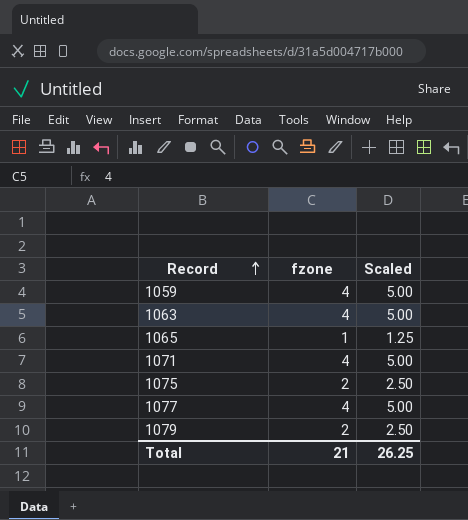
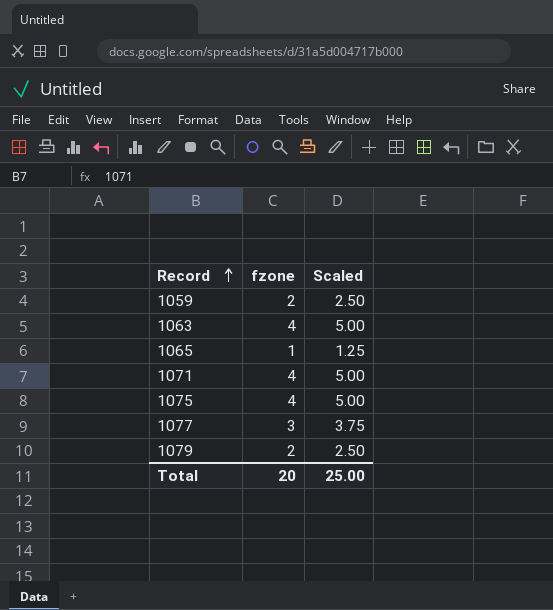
1059 | fzone: 4 -> 2
1059 | Scaled: 5.00 -> 2.50
1075 | fzone: 2 -> 4
1075 | Scaled: 2.50 -> 5.00
1077 | fzone: 4 -> 3
1077 | Scaled: 5.00 -> 3.75
Total | fzone: 21 -> 20
Total | Scaled: 26.25 -> 25.00

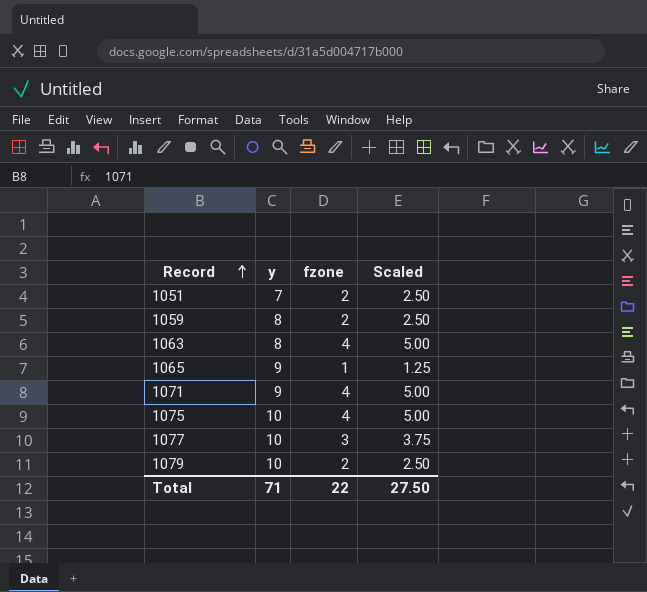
column y | position: none -> 2
row 1051: none -> 7 | 2 | 2.50
Total | fzone: 20 -> 22
Total | Scaled: 25.00 -> 27.50

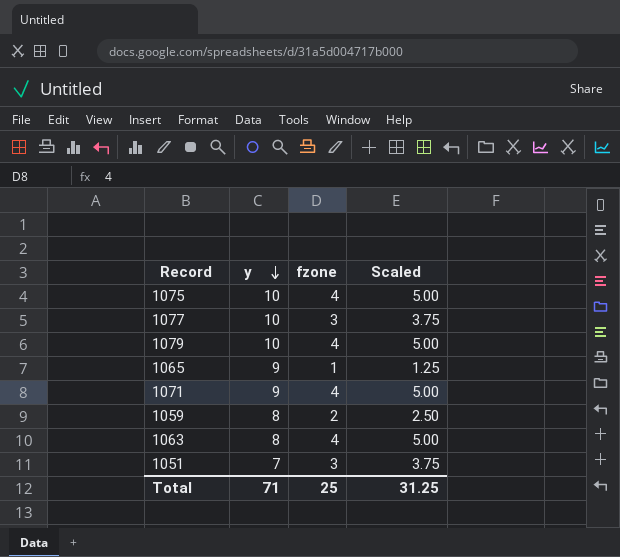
row order: Record ascending -> y descending
1079 | fzone: 2 -> 4
1079 | Scaled: 2.50 -> 5.00
1051 | fzone: 2 -> 3
1051 | Scaled: 2.50 -> 3.75
Total | fzone: 22 -> 25
Total | Scaled: 27.50 -> 31.25

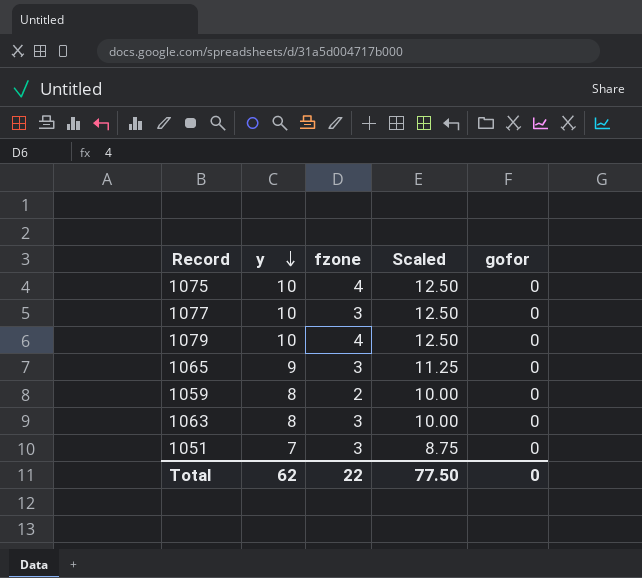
column Scaled | formula: [fzone] * 1.25 -> [y] * 1.25
column gofor | position: none -> 5
row 1071: 9 | 4 | 5.00 -> none
1065 | fzone: 1 -> 3
1063 | fzone: 4 -> 3
Total | y: 71 -> 62
Total | fzone: 25 -> 22
Total | Scaled: 31.25 -> 77.50

